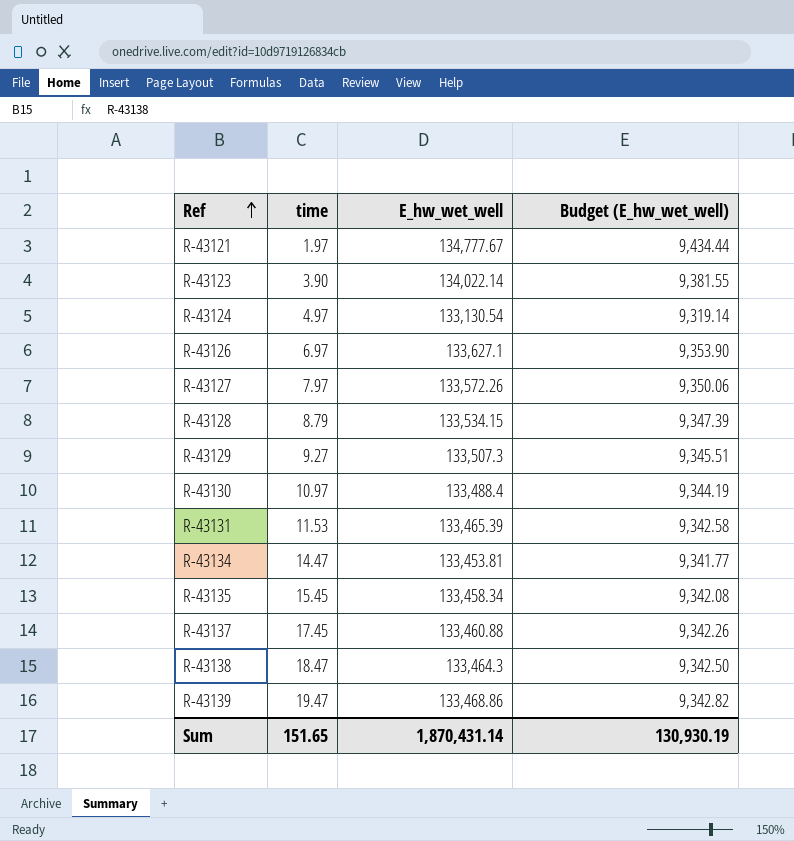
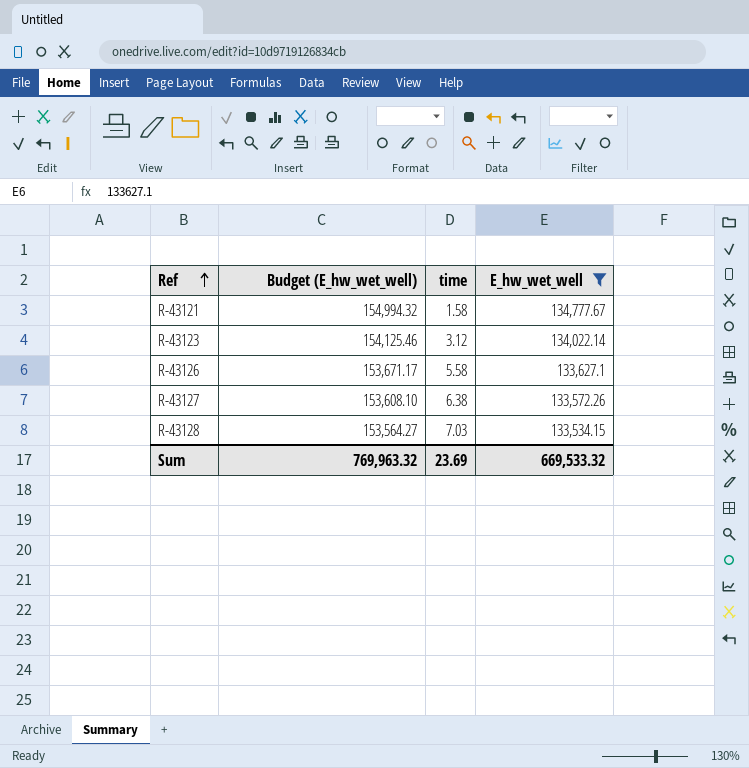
filter: none -> E_hw_wet_well >= 133,534.15
column Budget (E_hw_wet_well) | formula: [E_hw_wet_well] * 0.07 -> [E_hw_wet_well] * 1.15
column Budget (E_hw_wet_well) | position: 4 -> 2
R-43121 | time: 1.97 -> 1.58
R-43123 | time: 3.90 -> 3.12
R-43126 | time: 6.97 -> 5.58
R-43127 | time: 7.97 -> 6.38
R-43128 | time: 8.79 -> 7.03
Sum | Budget (E_hw_wet_well): 130,930.19 -> 769,963.32
Sum | time: 151.65 -> 23.69
Sum | E_hw_wet_well: 1,870,431.14 -> 669,533.32

